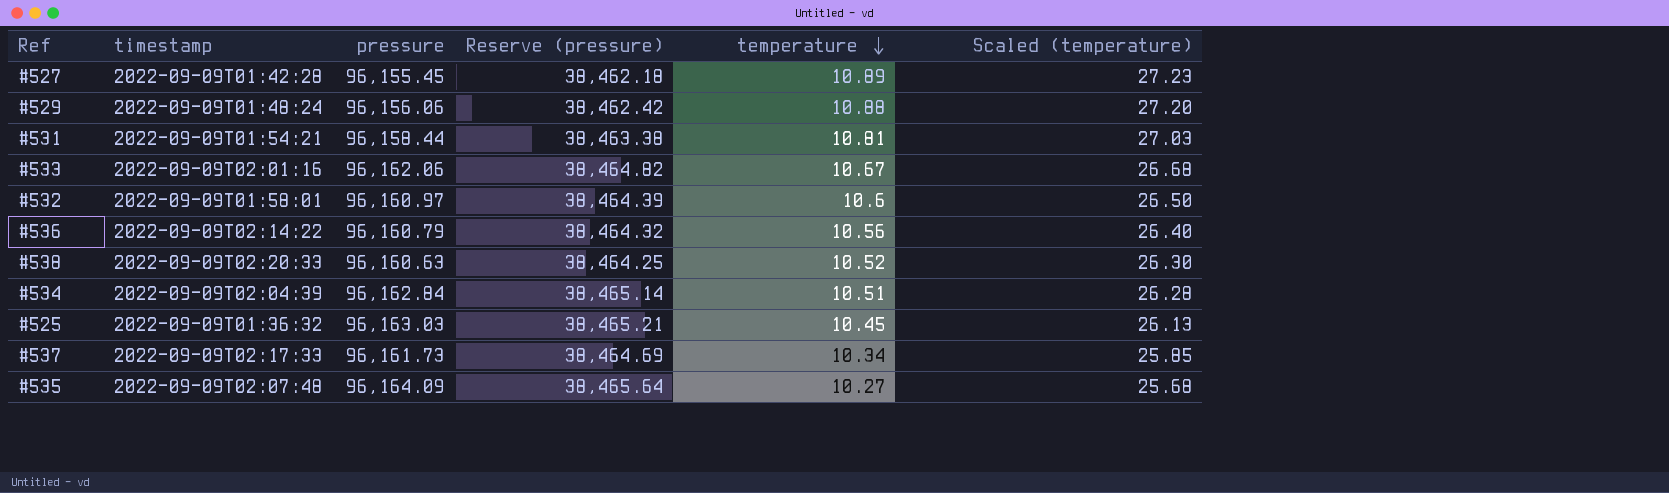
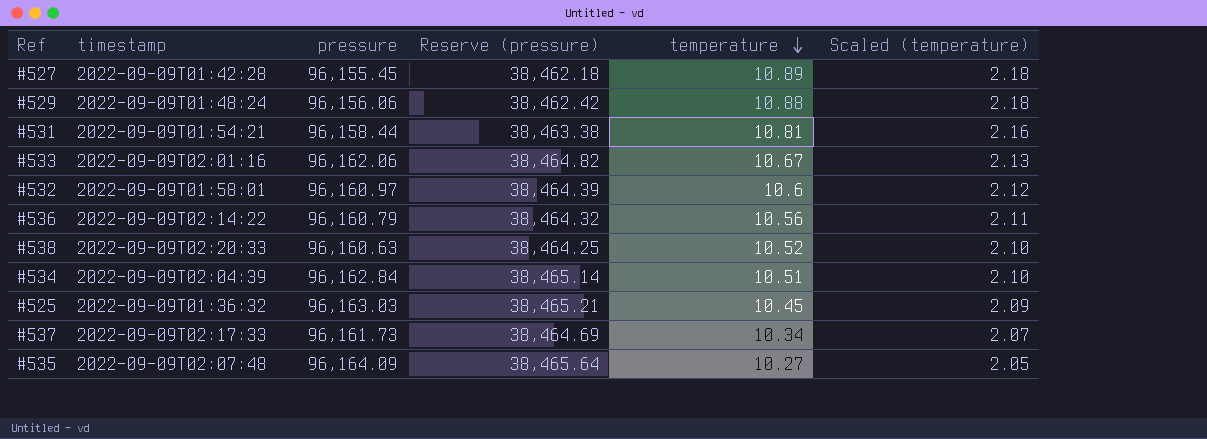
column Scaled (temperature) | formula: [temperature] * 2.5 -> [temperature] * 0.2

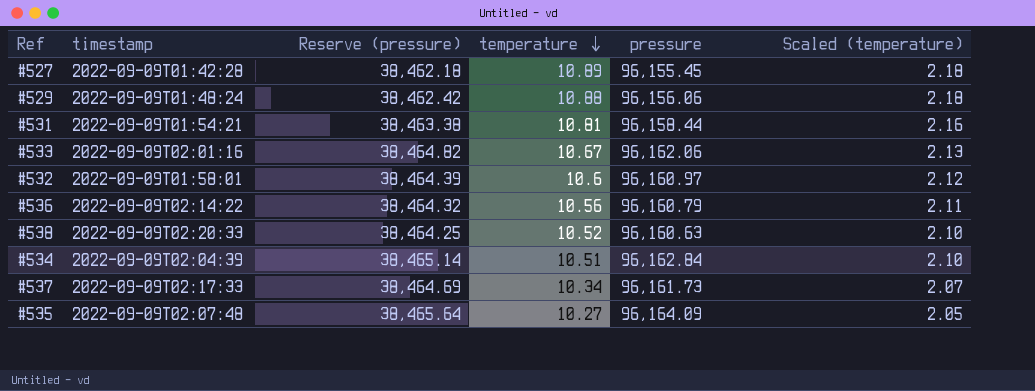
column pressure | position: 3 -> 5
row #525: 2022-09-09T01:36:32 | 96,163.03 | 38,465.21 | 10.45 | 2.09 -> none

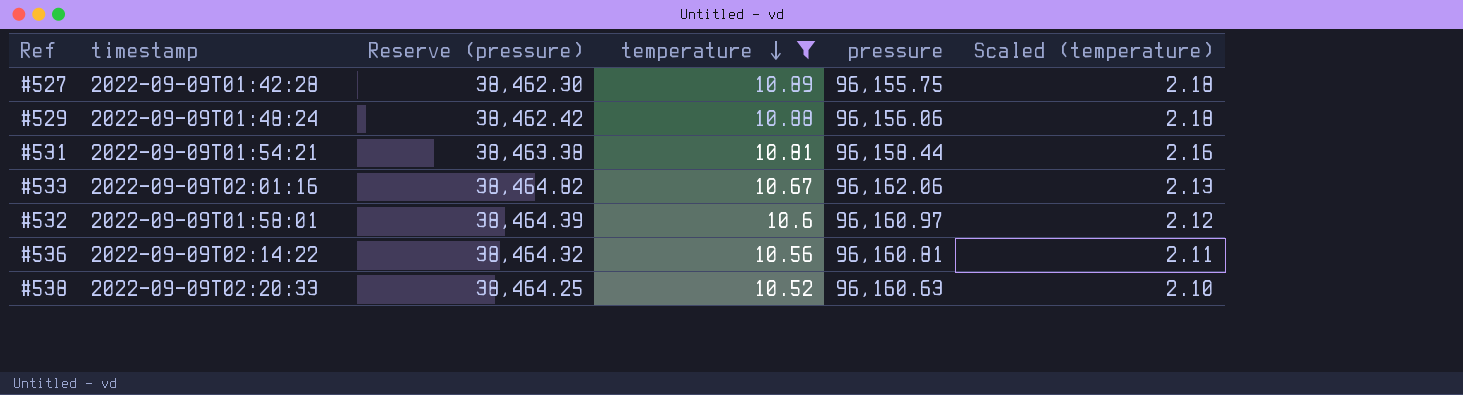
filter: none -> temperature >= 10.52
#527 | Reserve (pressure): 38,462.18 -> 38,462.30
#527 | pressure: 96,155.45 -> 96,155.75
#536 | pressure: 96,160.79 -> 96,160.81

